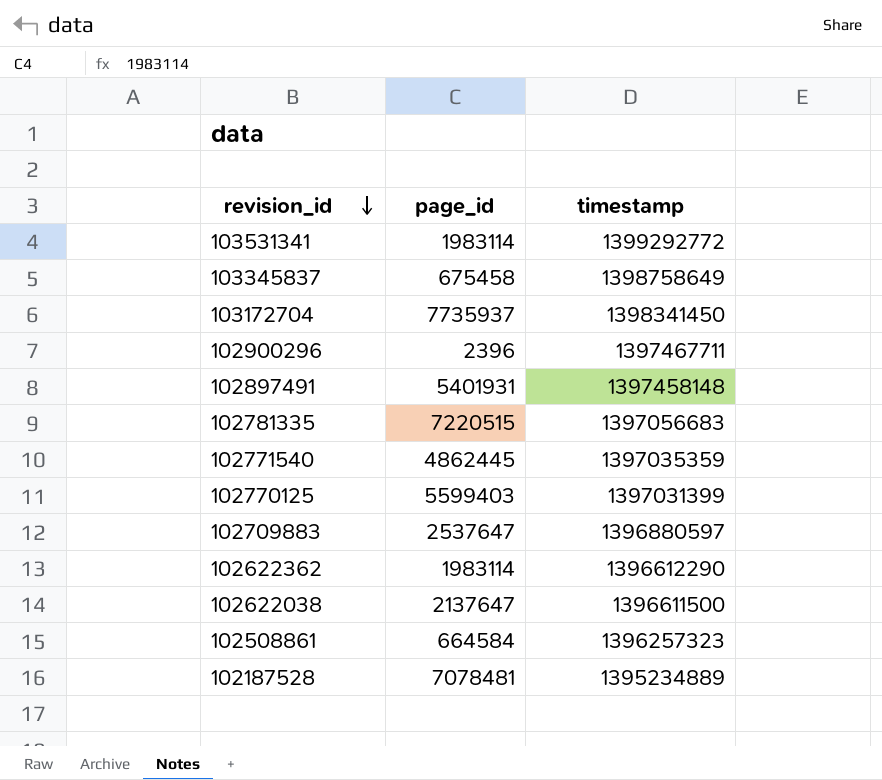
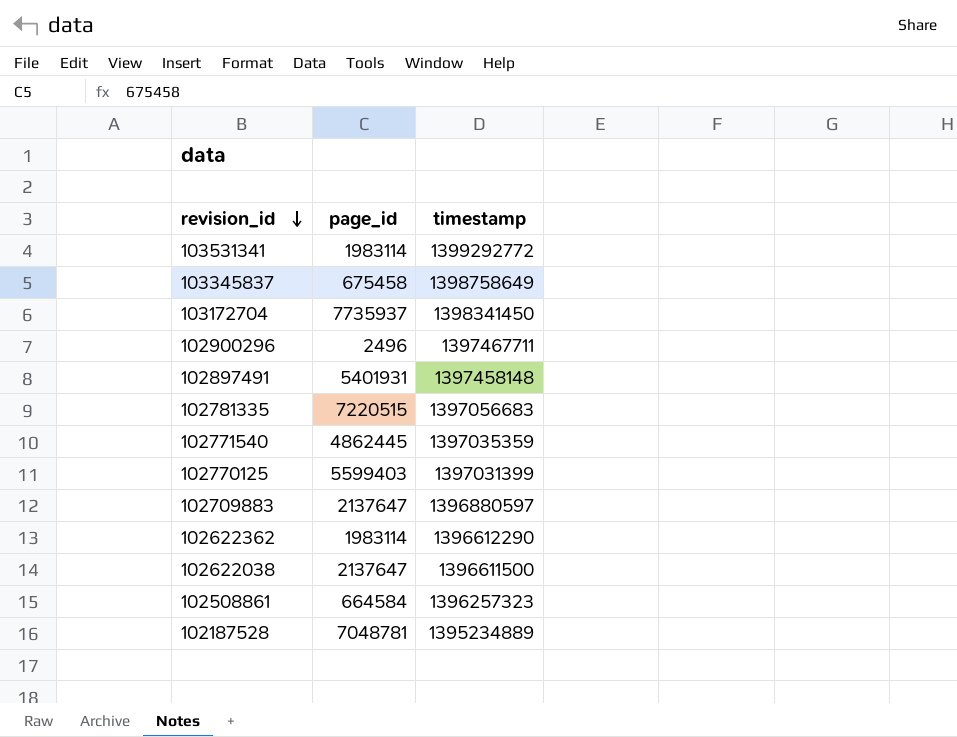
102900296 | page_id: 2396 -> 2496
102709883 | page_id: 2537647 -> 2137647
102187528 | page_id: 7078481 -> 7048781

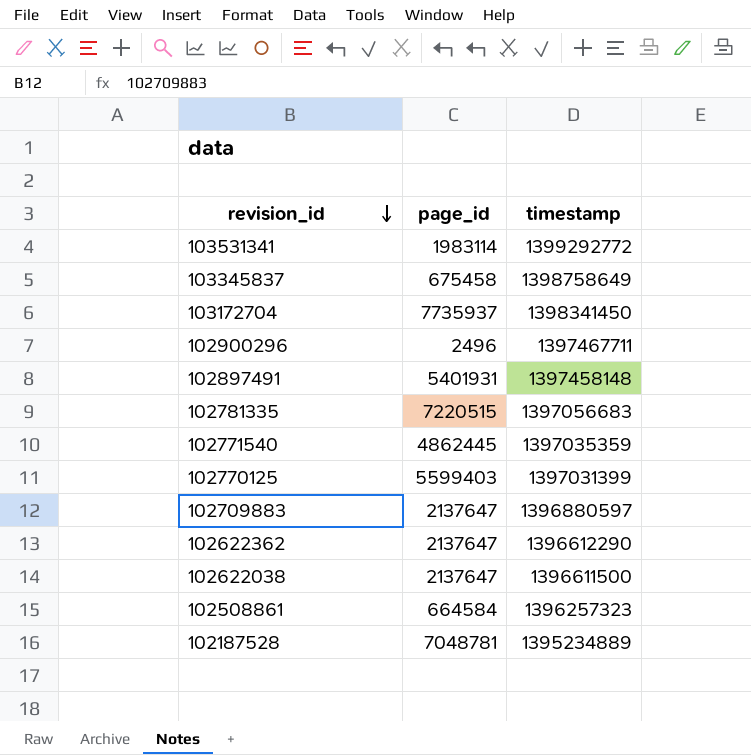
102622362 | page_id: 1983114 -> 2137647

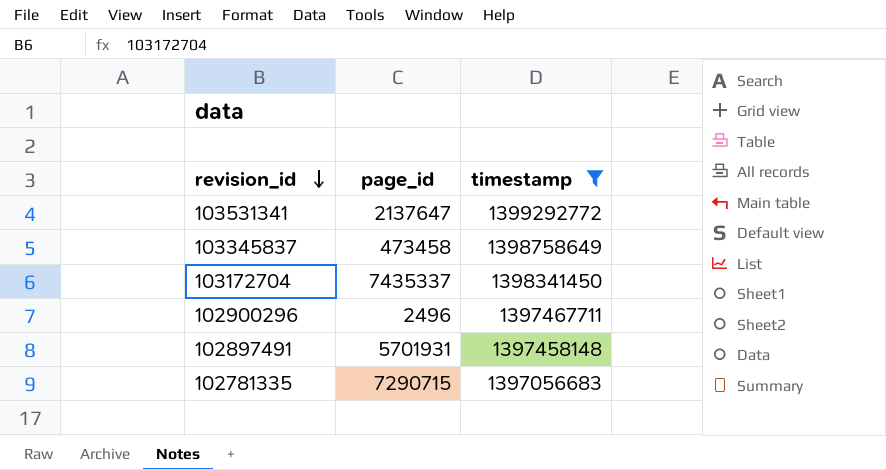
filter: none -> timestamp >= 1397056683
103531341 | page_id: 1983114 -> 2137647
103345837 | page_id: 675458 -> 473458
103172704 | page_id: 7735937 -> 7435337
102897491 | page_id: 5401931 -> 5701931
102781335 | page_id: 7220515 -> 7290715

